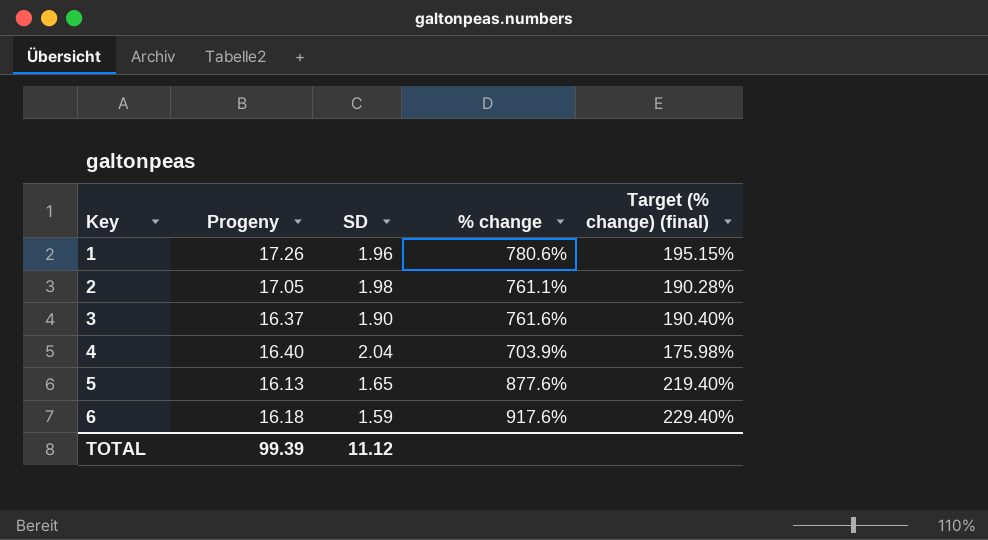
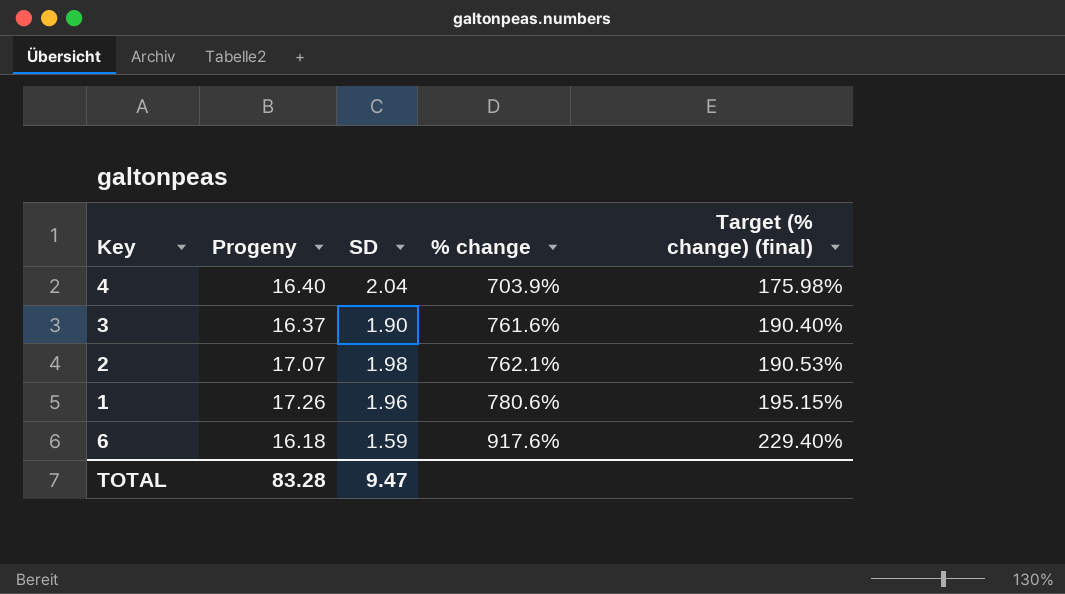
row order: Key ascending -> % change ascending
row 5: 16.13 | 1.65 | 877.6% | 219.40% -> none
2 | Progeny: 17.05 -> 17.07
2 | % change: 761.1% -> 762.1%
2 | Target (% change) (final): 190.28% -> 190.53%
TOTAL | Progeny: 99.39 -> 83.28
TOTAL | SD: 11.12 -> 9.47

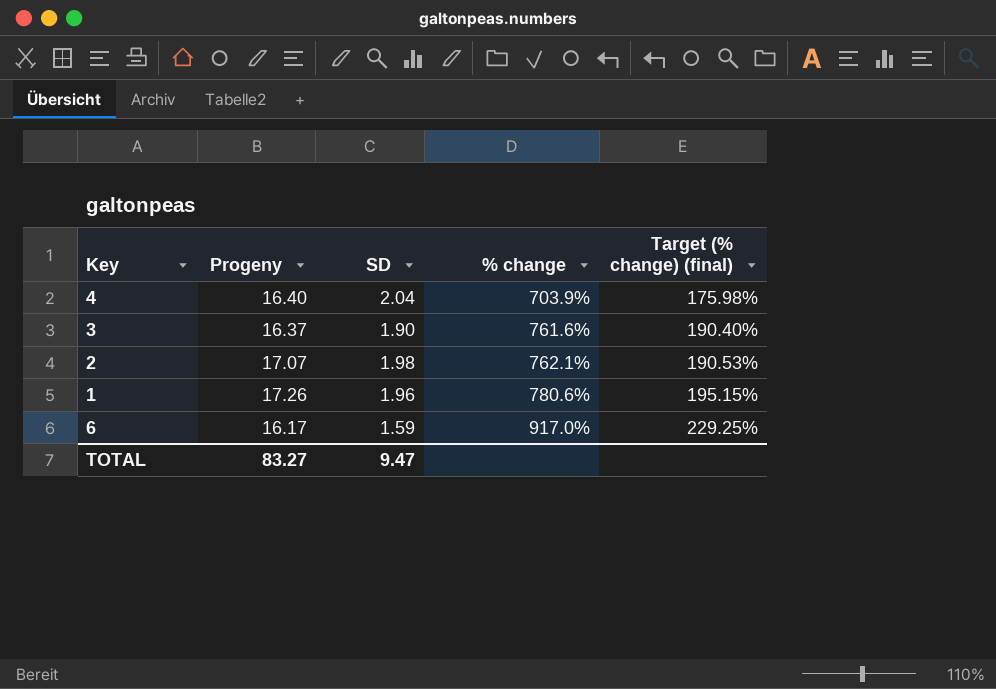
6 | Progeny: 16.18 -> 16.17
6 | % change: 917.6% -> 917.0%
6 | Target (% change) (final): 229.40% -> 229.25%
TOTAL | Progeny: 83.28 -> 83.27

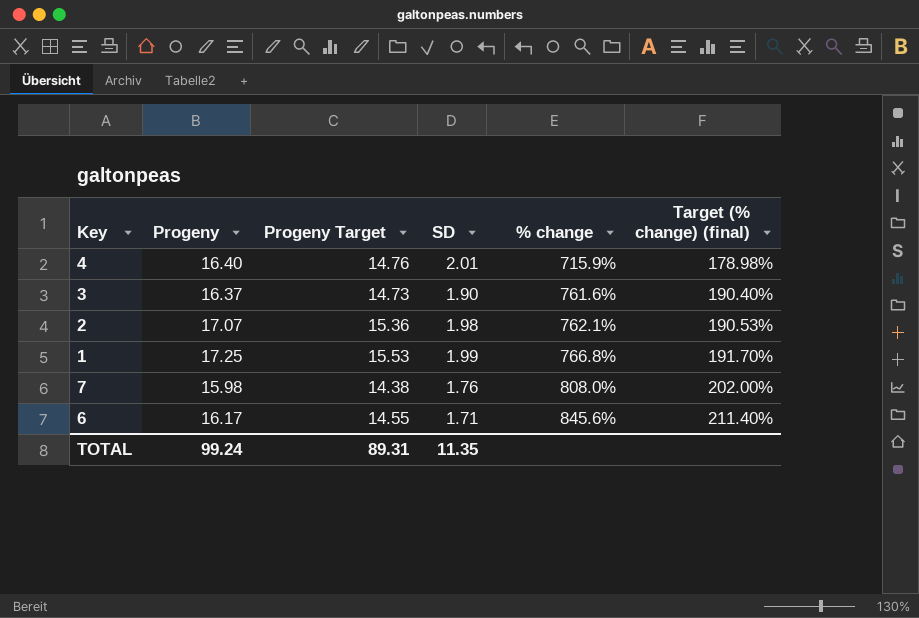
column Progeny Target | formula: none -> [Progeny] * 0.9
4 | SD: 2.04 -> 2.01
4 | % change: 703.9% -> 715.9%
4 | Target (% change) (final): 175.98% -> 178.98%
1 | Progeny: 17.26 -> 17.25
1 | SD: 1.96 -> 1.99
1 | % change: 780.6% -> 766.8%
1 | Target (% change) (final): 195.15% -> 191.70%
row 7: none -> 15.98 | 14.38 | 1.76 | 808.0% | 202.00%
6 | SD: 1.59 -> 1.71
6 | % change: 917.0% -> 845.6%
6 | Target (% change) (final): 229.25% -> 211.40%
TOTAL | Progeny: 83.27 -> 99.24
TOTAL | SD: 9.47 -> 11.35

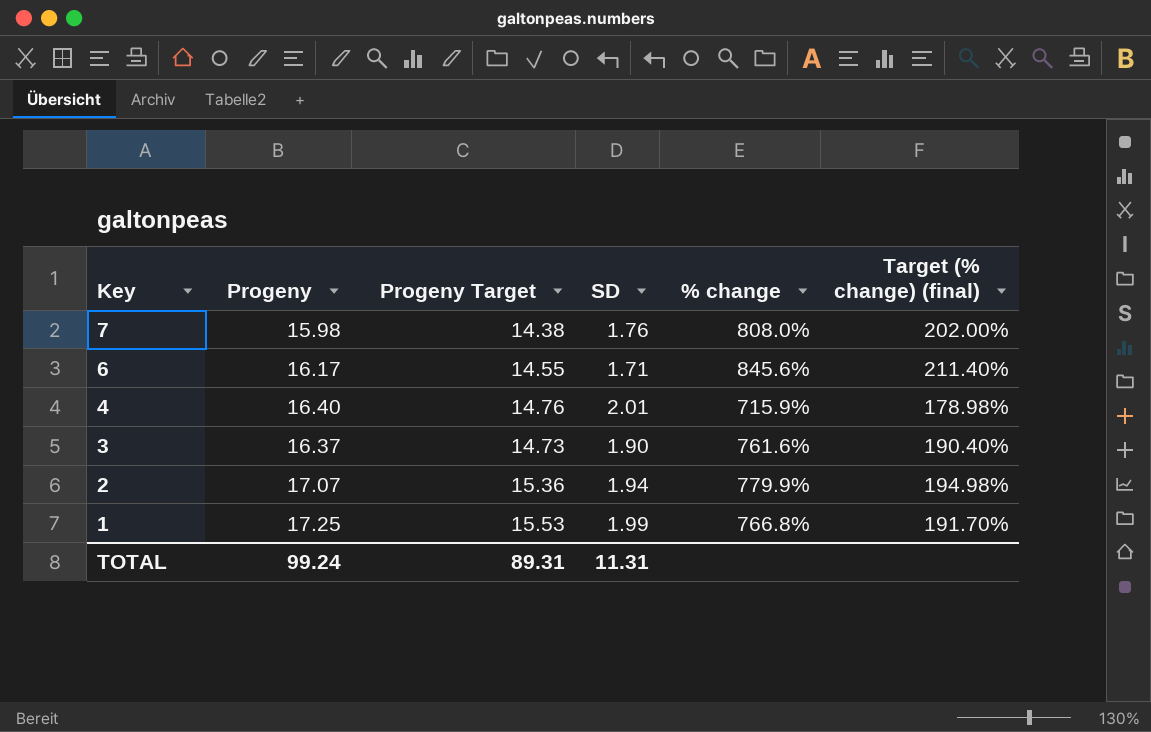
row order: % change ascending -> Key descending
2 | SD: 1.98 -> 1.94
2 | % change: 762.1% -> 779.9%
2 | Target (% change) (final): 190.53% -> 194.98%
TOTAL | SD: 11.35 -> 11.31

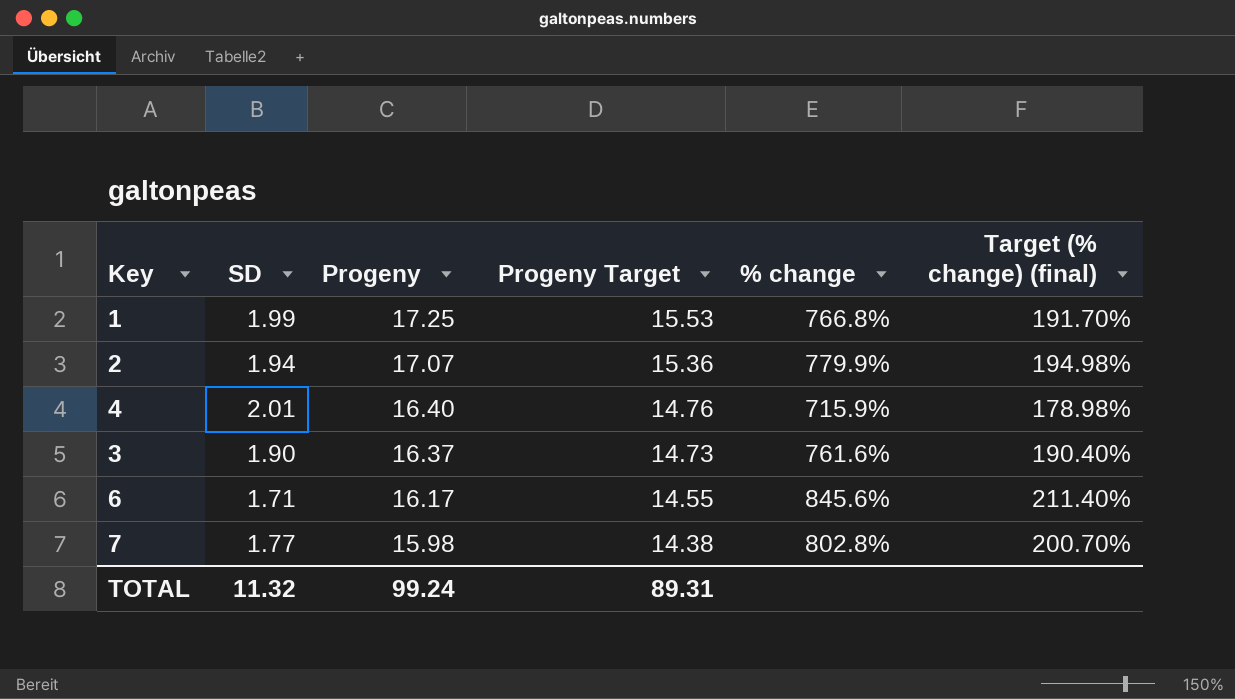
row order: Key descending -> Progeny descending
column SD | position: 4 -> 2
7 | SD: 1.76 -> 1.77
7 | % change: 808.0% -> 802.8%
7 | Target (% change) (final): 202.00% -> 200.70%
TOTAL | SD: 11.31 -> 11.32

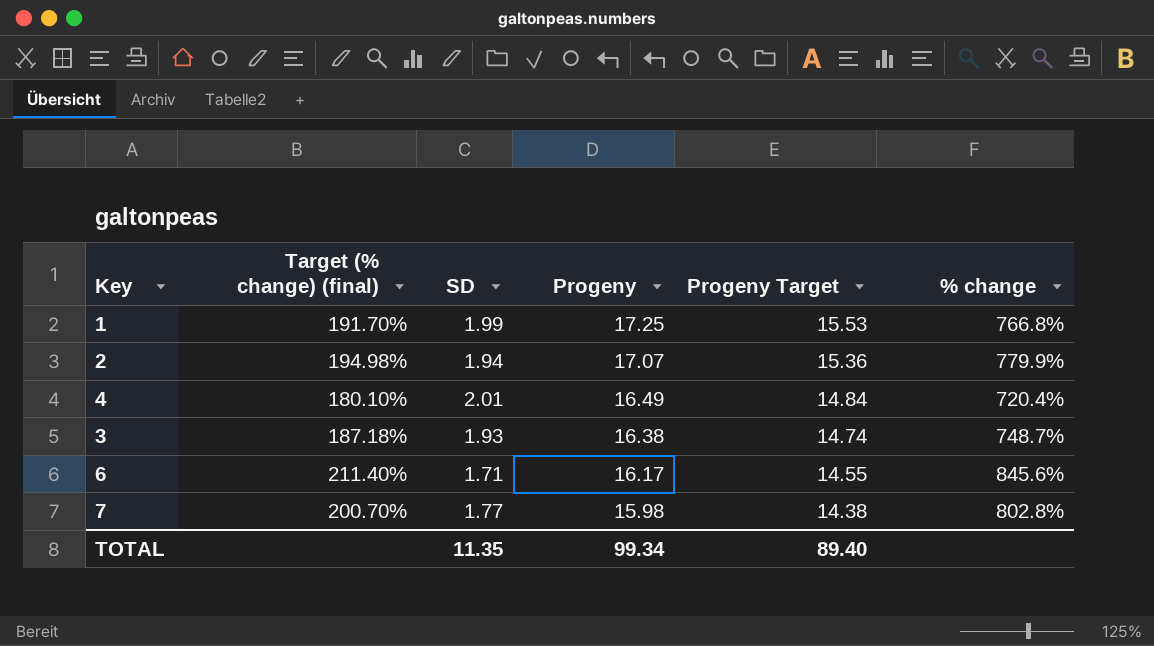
column Target (% change) (final) | position: 6 -> 2
4 | Target (% change) (final): 178.98% -> 180.10%
4 | Progeny: 16.40 -> 16.49
4 | Progeny Target: 14.76 -> 14.84
4 | % change: 715.9% -> 720.4%
3 | Target (% change) (final): 190.40% -> 187.18%
3 | SD: 1.90 -> 1.93
3 | Progeny: 16.37 -> 16.38
3 | Progeny Target: 14.73 -> 14.74
3 | % change: 761.6% -> 748.7%
TOTAL | SD: 11.32 -> 11.35
TOTAL | Progeny: 99.24 -> 99.34
TOTAL | Progeny Target: 89.31 -> 89.40

